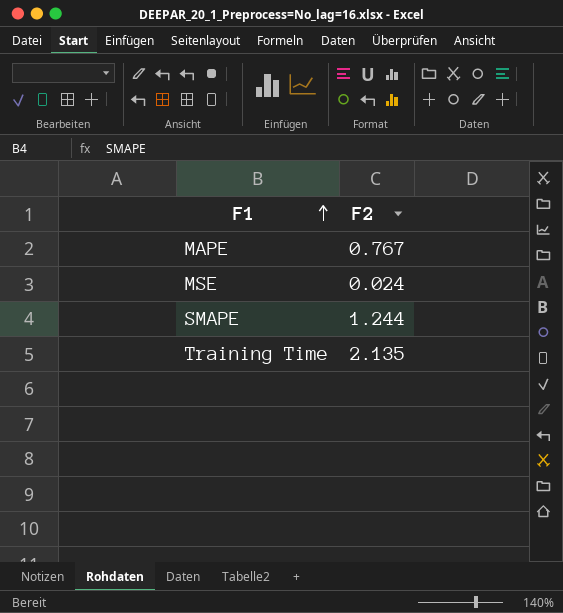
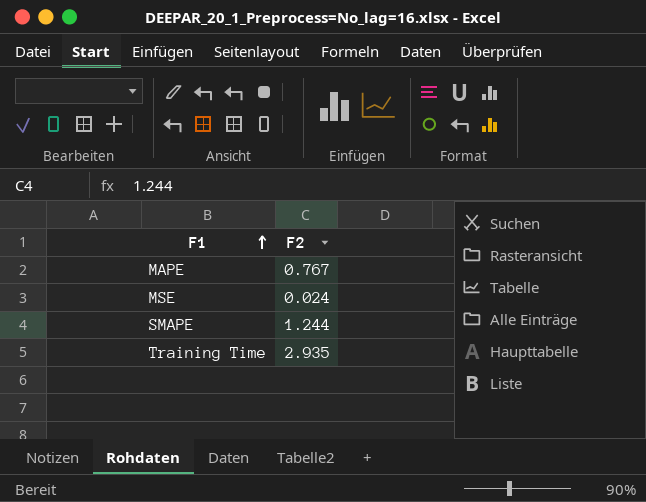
Training Time | F2: 2.135 -> 2.935

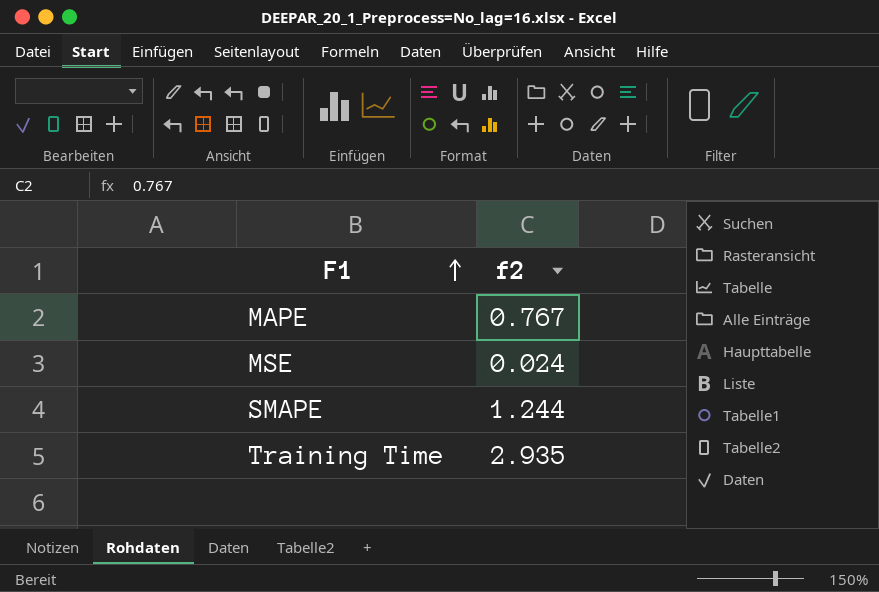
column name: F2 -> f2

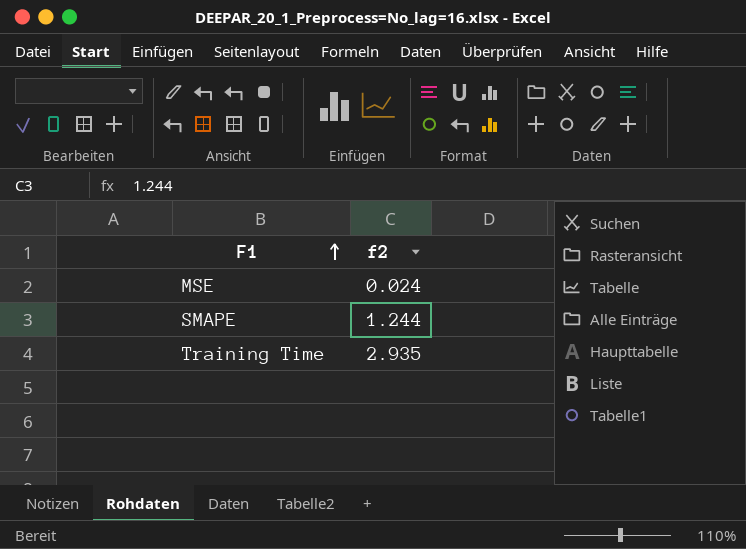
row MAPE: 0.767 -> none

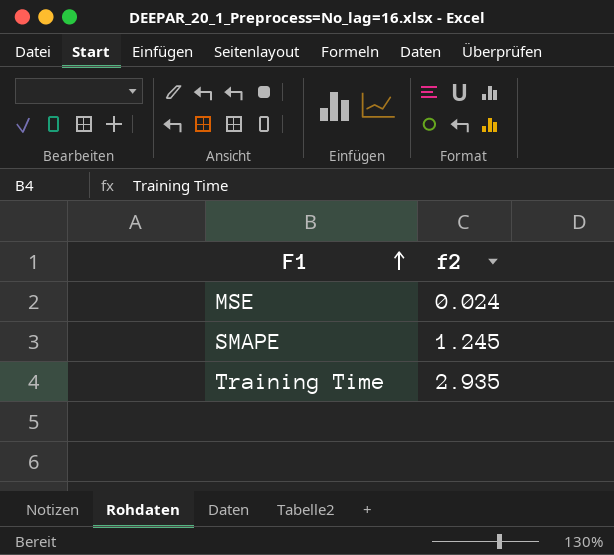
SMAPE | f2: 1.244 -> 1.245

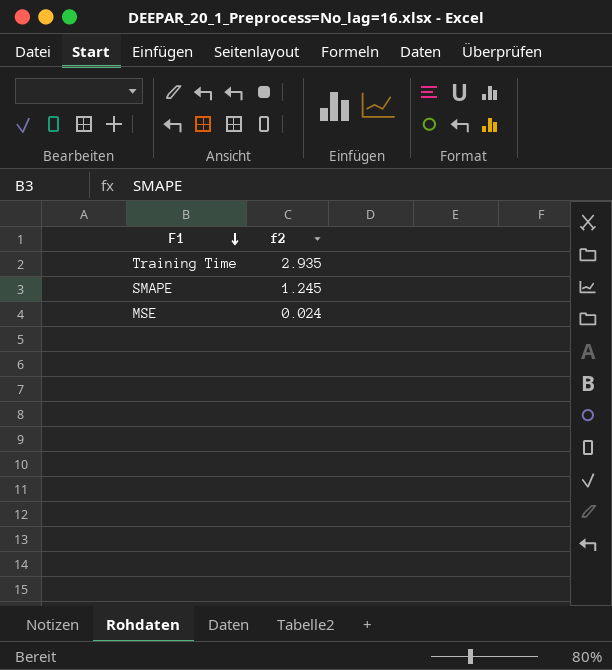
row order: F1 ascending -> F1 descending

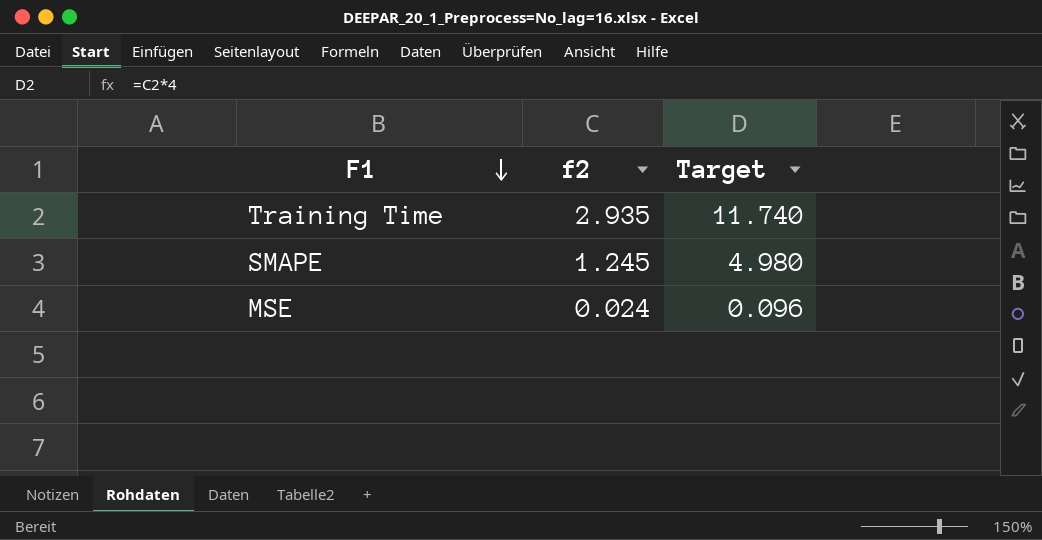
column Target | formula: none -> [f2] * 4

